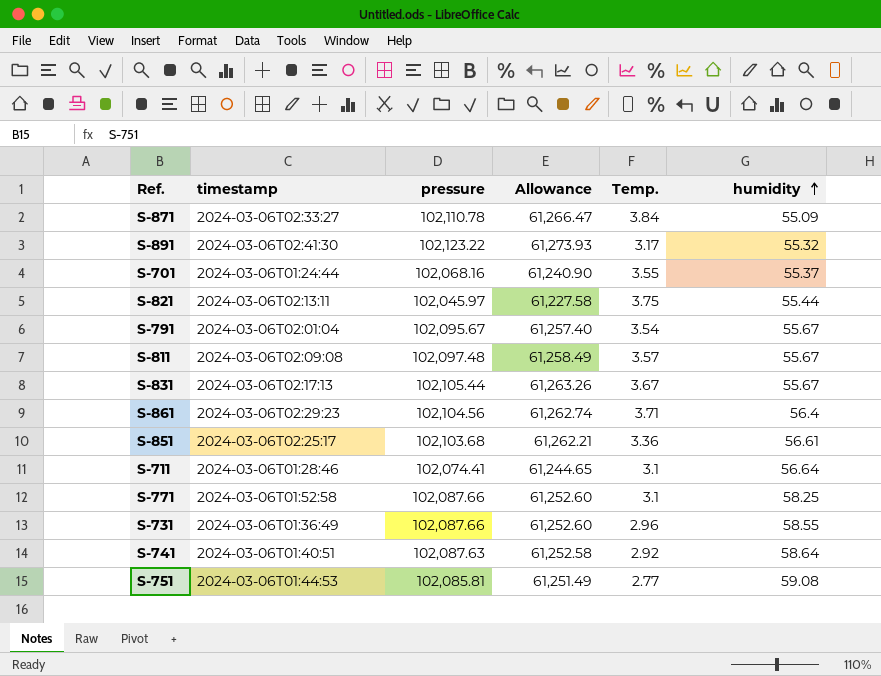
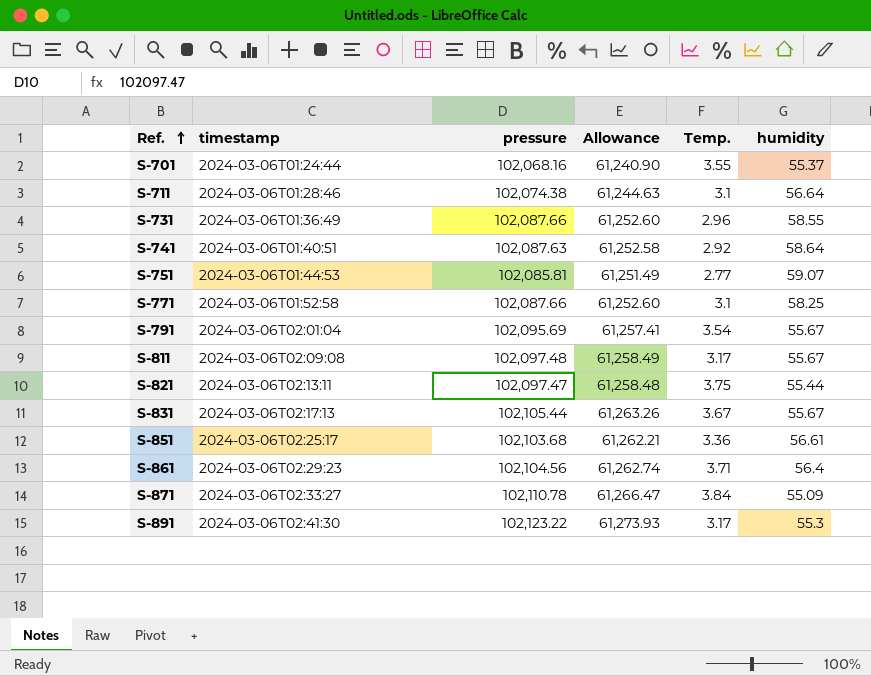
row order: humidity ascending -> Ref. ascending
S-711 | pressure: 102,074.41 -> 102,074.38
S-711 | Allowance: 61,244.65 -> 61,244.63
S-751 | humidity: 59.08 -> 59.07
S-791 | pressure: 102,095.67 -> 102,095.69
S-791 | Allowance: 61,257.40 -> 61,257.41
S-811 | Temp.: 3.57 -> 3.17
S-821 | pressure: 102,045.97 -> 102,097.47
S-821 | Allowance: 61,227.58 -> 61,258.48
S-891 | humidity: 55.32 -> 55.3

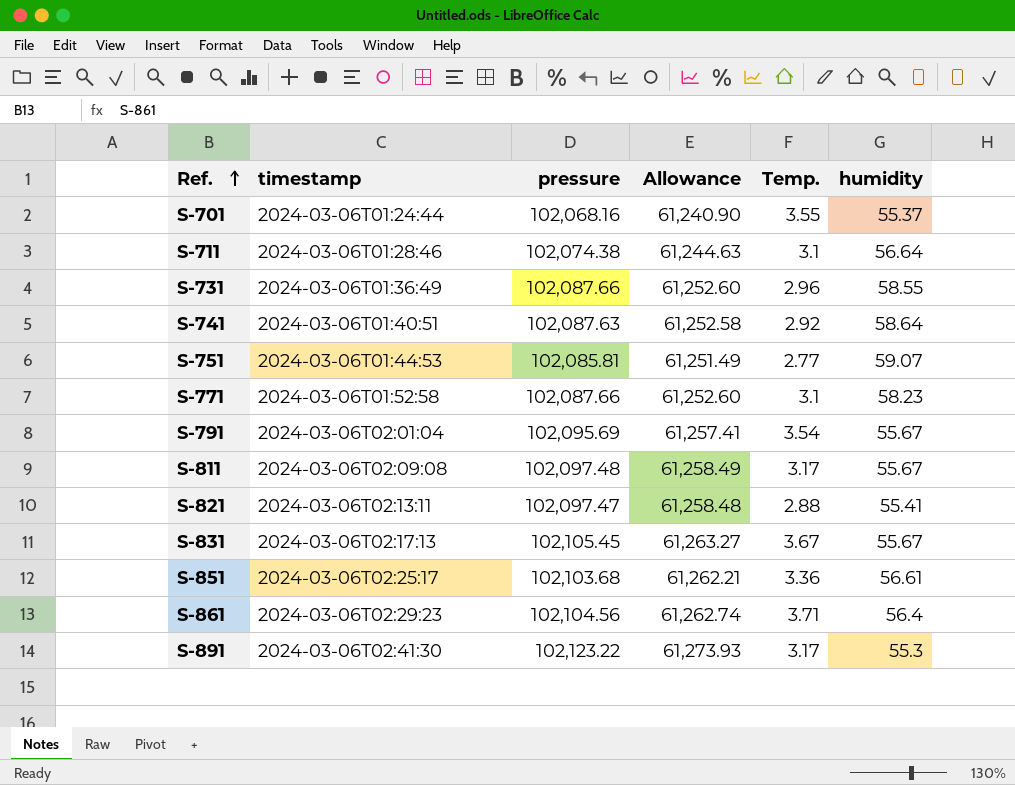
row S-871: 2024-03-06T02:33:27 | 102,110.78 | 61,266.47 | 3.84 | 55.09 -> none
S-771 | humidity: 58.25 -> 58.23
S-821 | Temp.: 3.75 -> 2.88
S-821 | humidity: 55.44 -> 55.41
S-831 | pressure: 102,105.44 -> 102,105.45
S-831 | Allowance: 61,263.26 -> 61,263.27

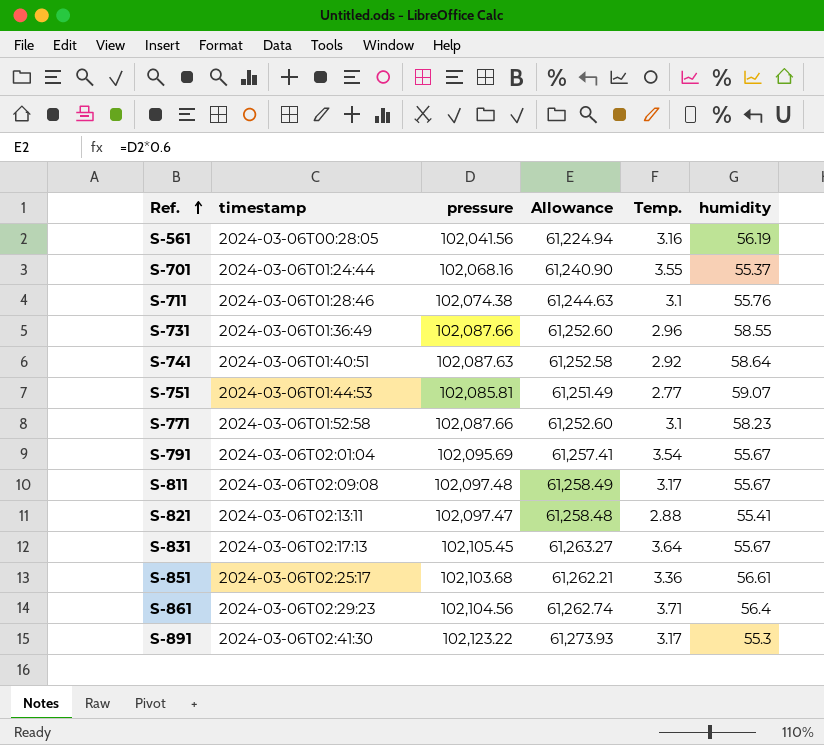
row S-561: none -> 2024-03-06T00:28:05 | 102,041.56 | 61,224.94 | 3.16 | 56.19
S-711 | humidity: 56.64 -> 55.76
S-831 | Temp.: 3.67 -> 3.64

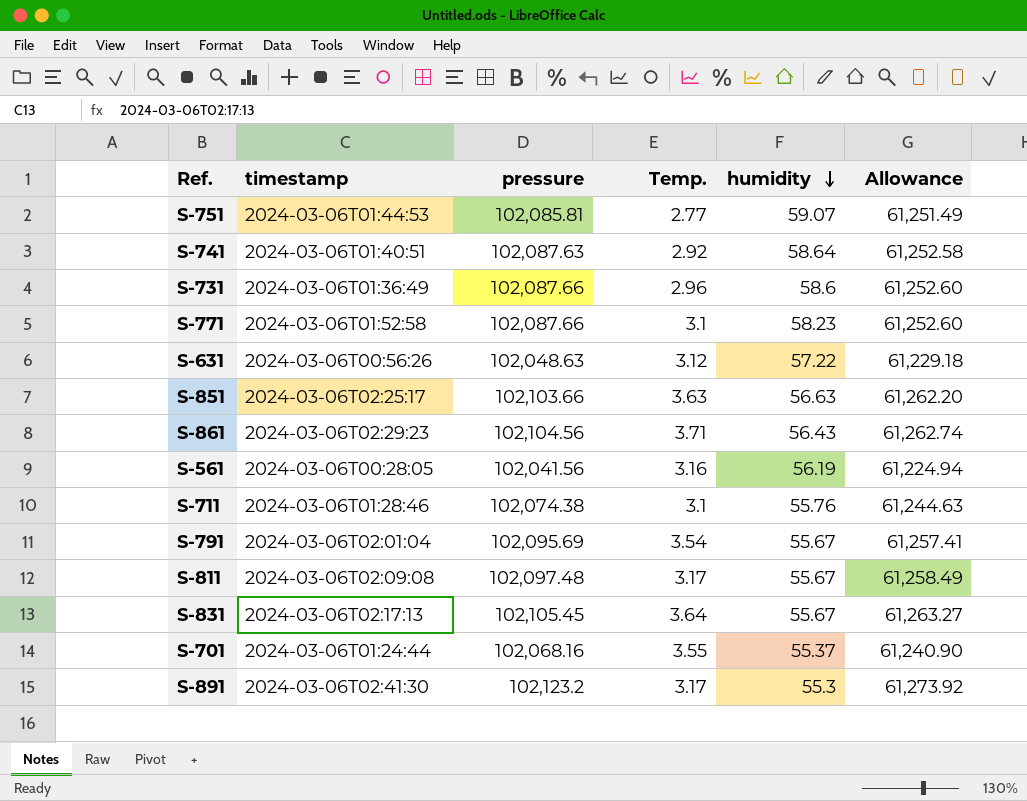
row order: Ref. ascending -> humidity descending
column Allowance | position: 4 -> 6
row S-821: 2024-03-06T02:13:11 | 102,097.47 | 61,258.48 | 2.88 | 55.41 -> none
S-731 | humidity: 58.55 -> 58.6
row S-631: none -> 2024-03-06T00:56:26 | 102,048.63 | 3.12 | 57.22 | 61,229.18
S-851 | pressure: 102,103.68 -> 102,103.66
S-851 | Temp.: 3.36 -> 3.63
S-851 | humidity: 56.61 -> 56.63
S-851 | Allowance: 61,262.21 -> 61,262.20
S-861 | humidity: 56.4 -> 56.43
S-891 | pressure: 102,123.22 -> 102,123.2
S-891 | Allowance: 61,273.93 -> 61,273.92

